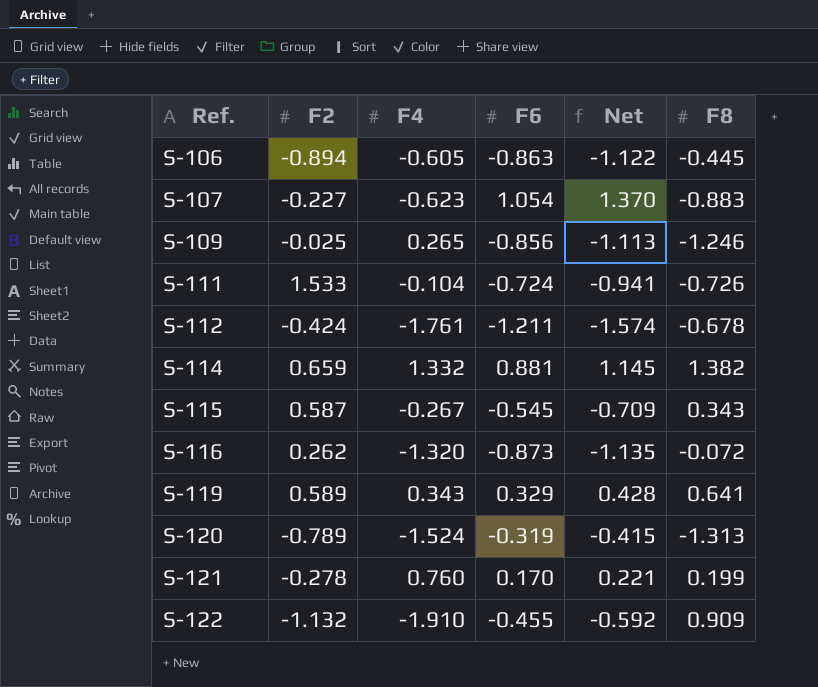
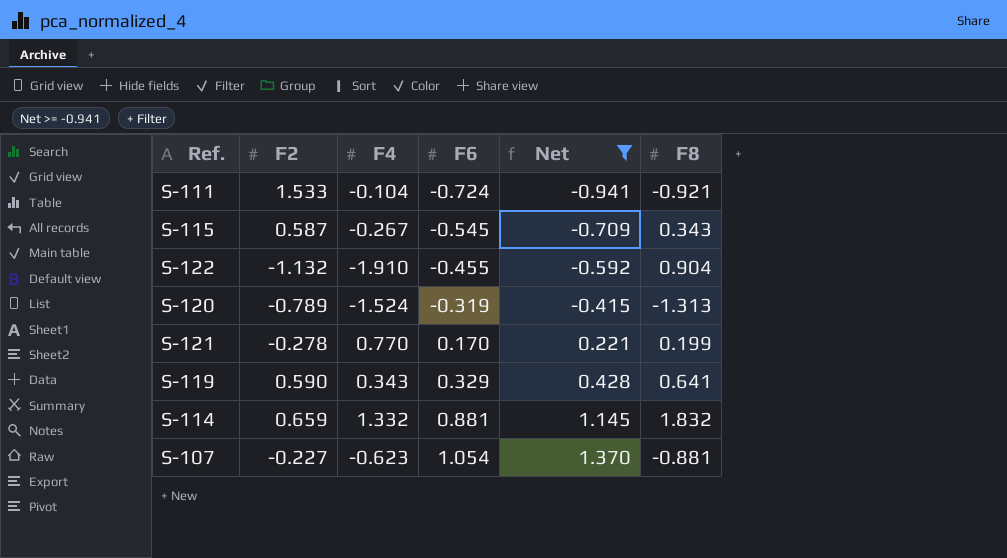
filter: none -> Net >= -0.941
row order: Ref. ascending -> F6 ascending
S-111 | F8: -0.726 -> -0.921
S-122 | F8: 0.909 -> 0.904
S-121 | F4: 0.760 -> 0.770
S-119 | F2: 0.589 -> 0.590
S-114 | F8: 1.382 -> 1.832
S-107 | F8: -0.883 -> -0.881

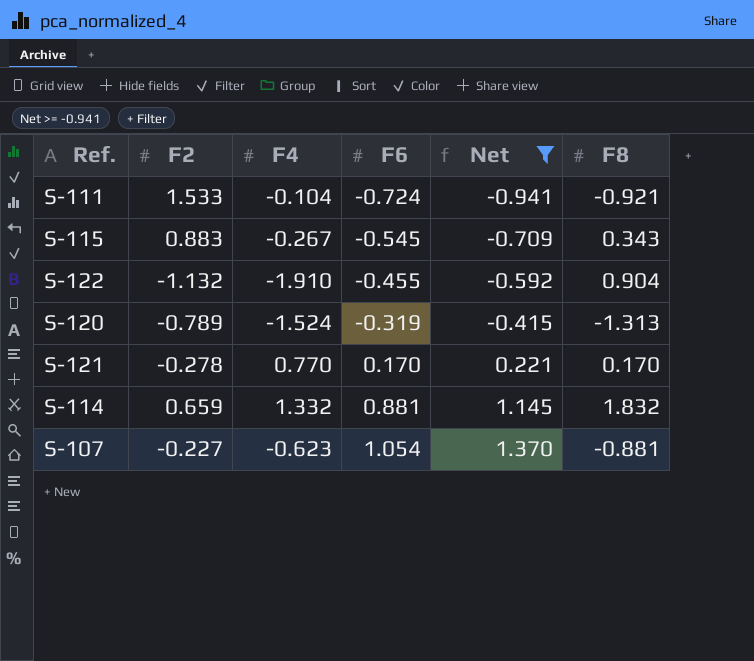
row S-119: 0.590 | 0.343 | 0.329 | 0.428 | 0.641 -> none
S-115 | F2: 0.587 -> 0.883
S-121 | F8: 0.199 -> 0.170

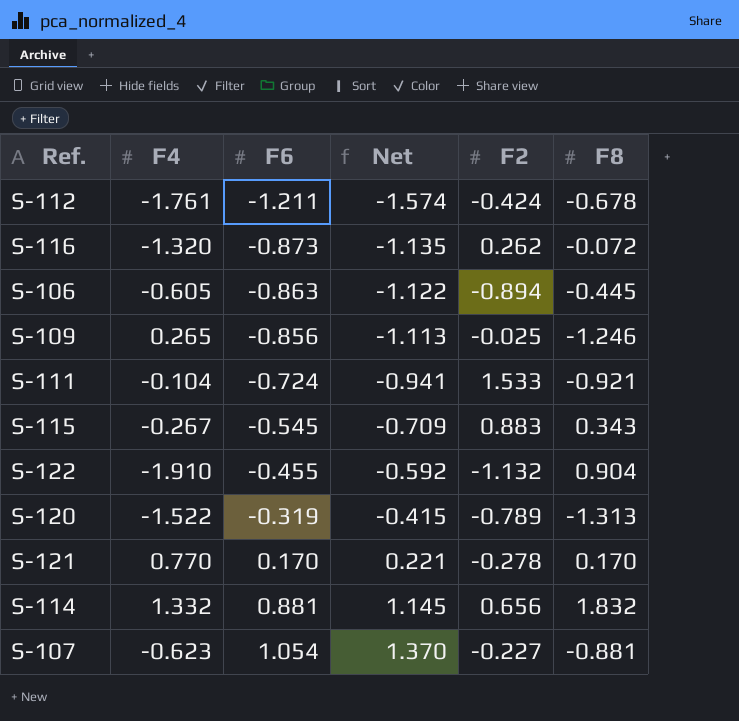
filter: Net >= -0.941 -> none
column F2 | position: 2 -> 5
S-120 | F4: -1.524 -> -1.522
S-114 | F2: 0.659 -> 0.656

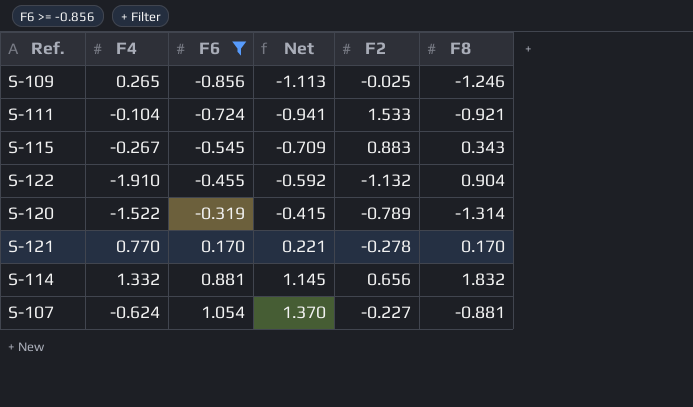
filter: none -> F6 >= -0.856
S-120 | F8: -1.313 -> -1.314
S-107 | F4: -0.623 -> -0.624

